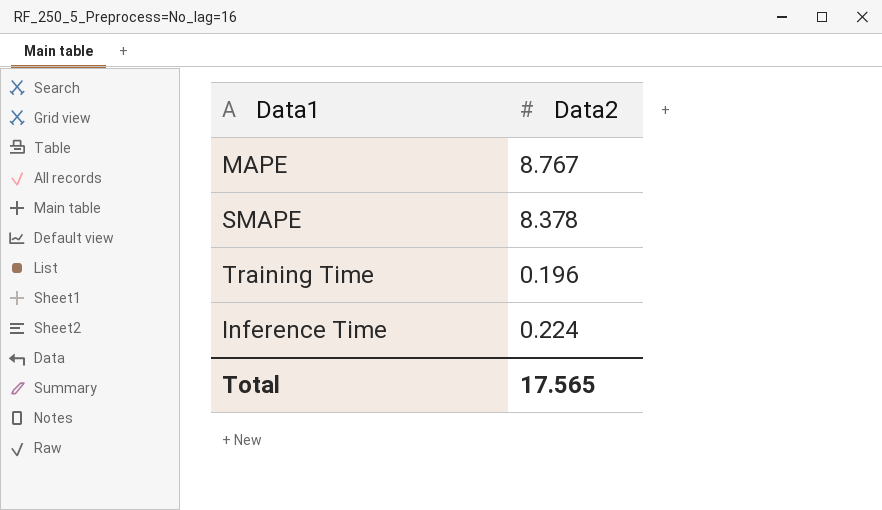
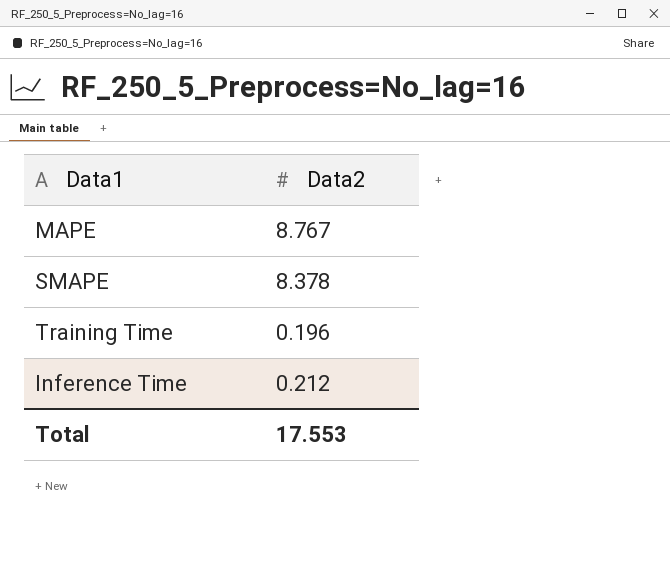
Inference Time | Data2: 0.224 -> 0.212
Total | Data2: 17.565 -> 17.553

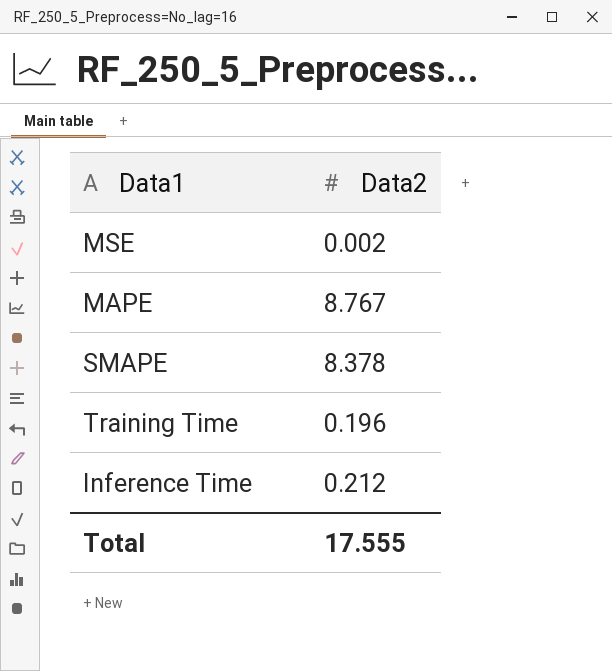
row MSE: none -> 0.002
Total | Data2: 17.553 -> 17.555

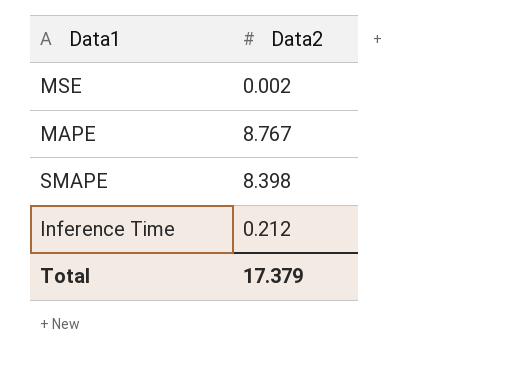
row Training Time: 0.196 -> none
SMAPE | Data2: 8.378 -> 8.398
Total | Data2: 17.555 -> 17.379

